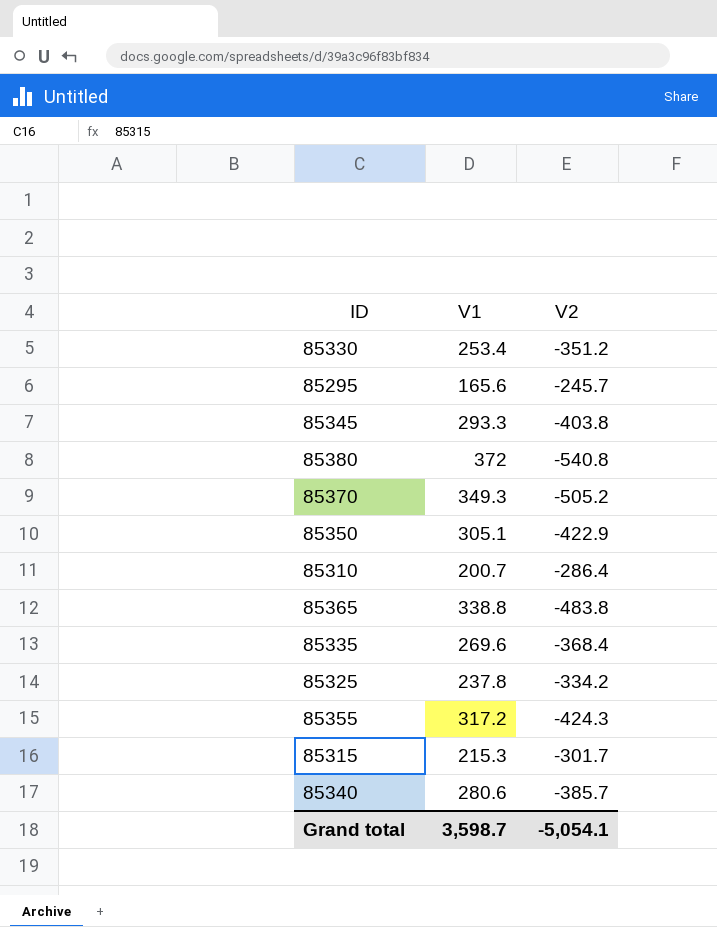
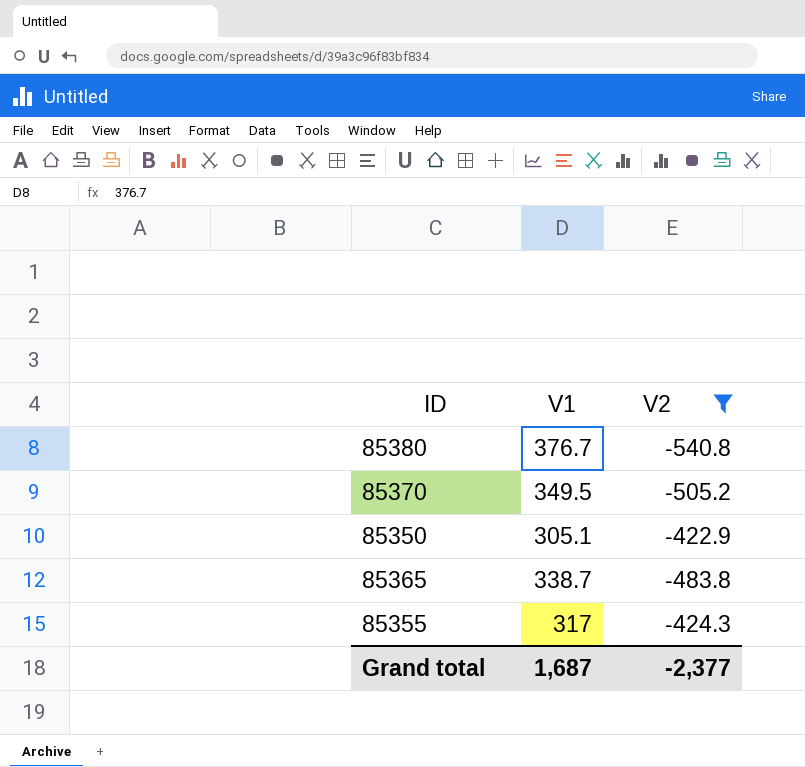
filter: none -> V2 <= -422.9
85380 | V1: 372 -> 376.7
85370 | V1: 349.3 -> 349.5
85365 | V1: 338.8 -> 338.7
85355 | V1: 317.2 -> 317
Grand total | V1: 3,598.7 -> 1,687
Grand total | V2: -5,054.1 -> -2,377

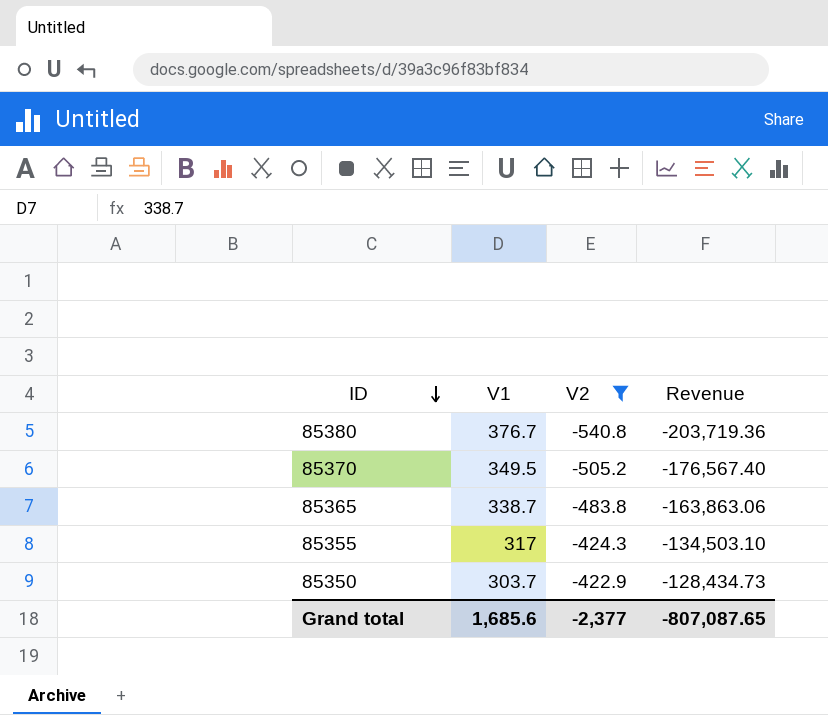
row order: none -> ID descending
column Revenue | formula: none -> [V1] * [V2]
85350 | V1: 305.1 -> 303.7
Grand total | V1: 1,687 -> 1,685.6

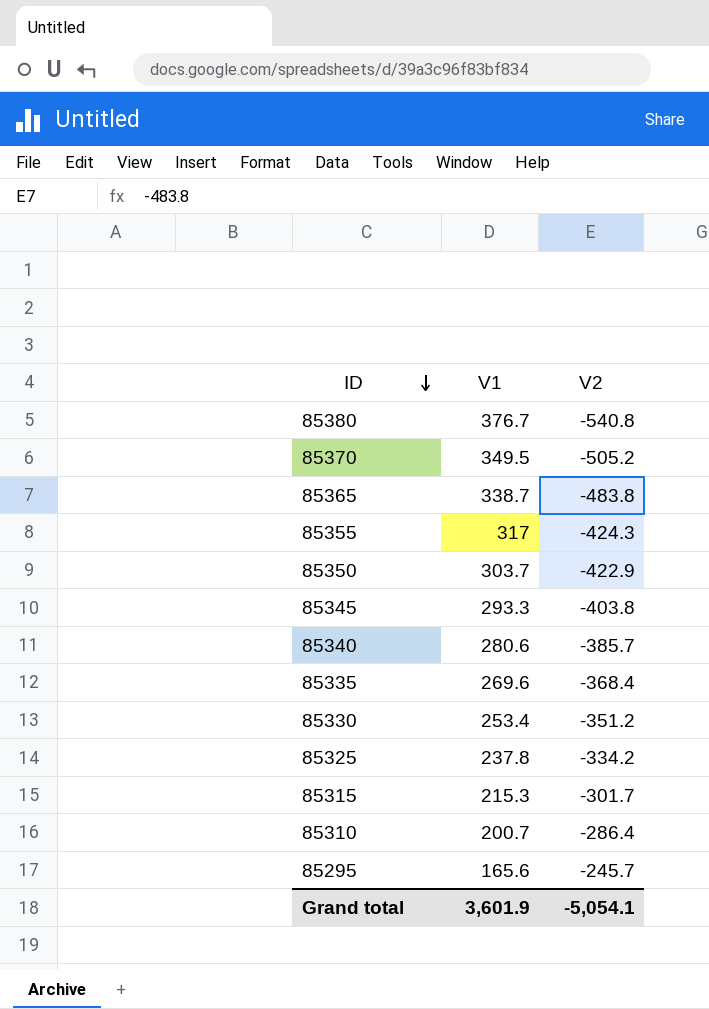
filter: V2 <= -422.9 -> none
column Revenue | formula: [V1] * [V2] -> none
Grand total | V1: 1,685.6 -> 3,601.9
Grand total | V2: -2,377 -> -5,054.1

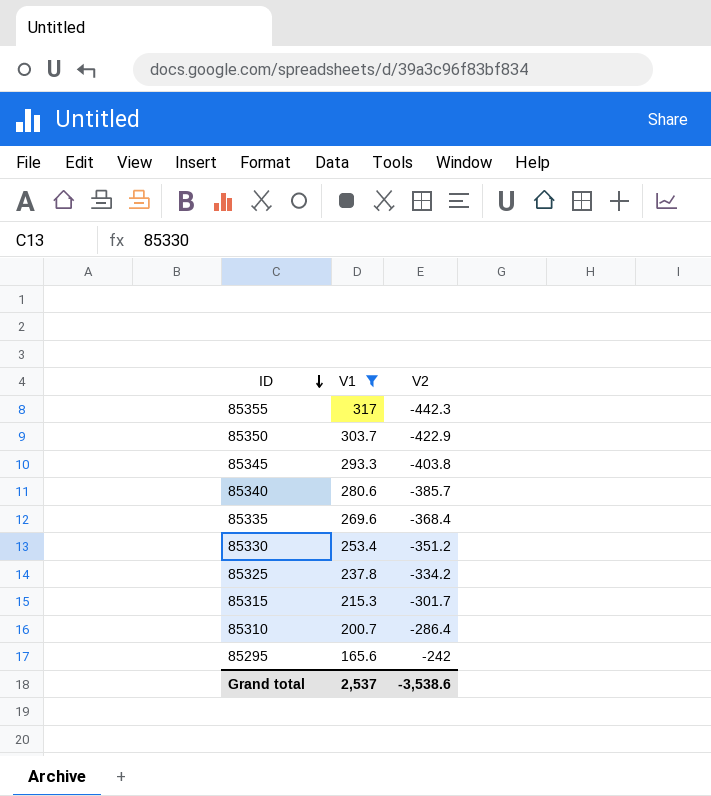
filter: none -> V1 <= 317
85355 | V2: -424.3 -> -442.3
85295 | V2: -245.7 -> -242
Grand total | V1: 3,601.9 -> 2,537
Grand total | V2: -5,054.1 -> -3,538.6

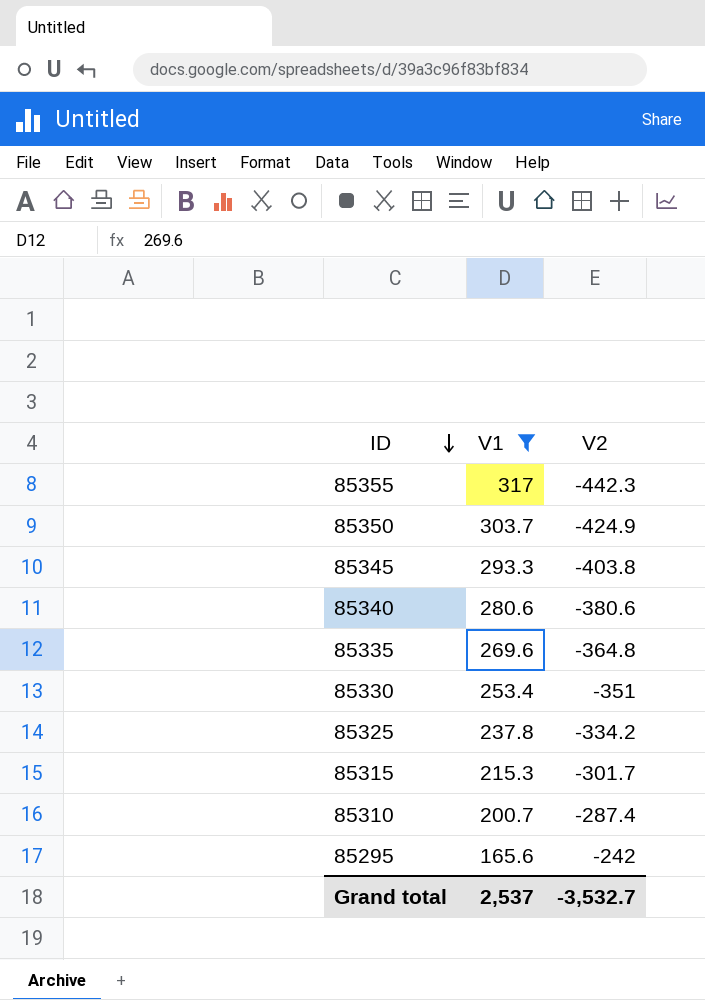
85350 | V2: -422.9 -> -424.9
85340 | V2: -385.7 -> -380.6
85335 | V2: -368.4 -> -364.8
85330 | V2: -351.2 -> -351
85310 | V2: -286.4 -> -287.4
Grand total | V2: -3,538.6 -> -3,532.7

